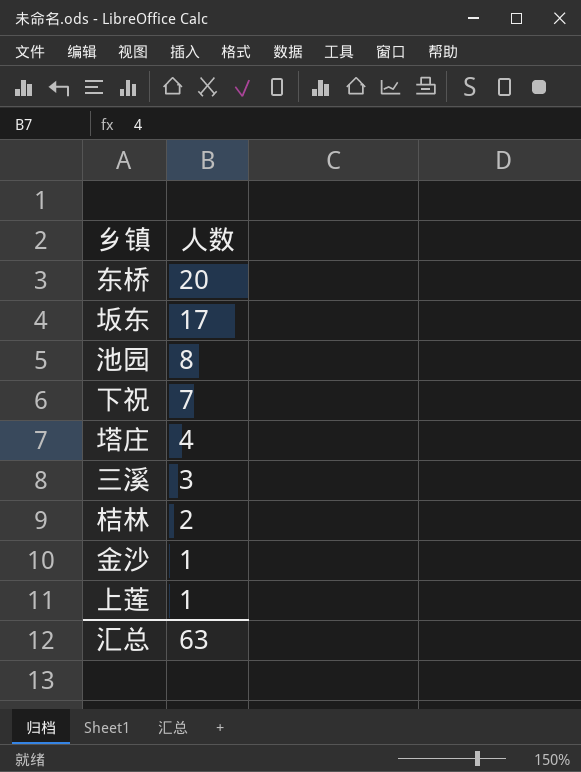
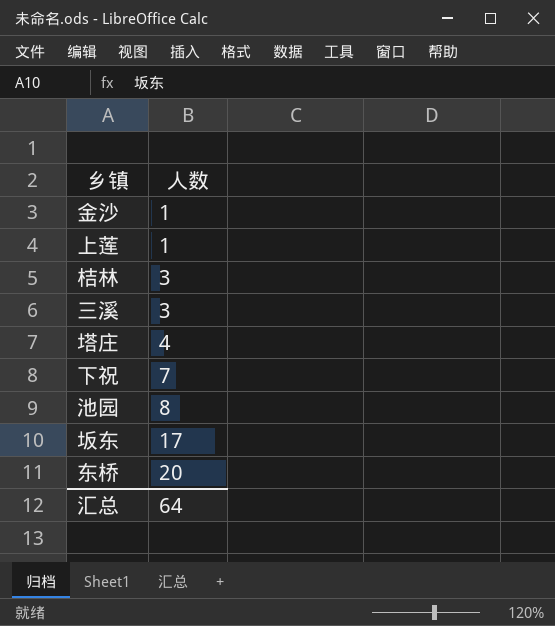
row order: 人数 descending -> 人数 ascending
桔林 | 人数: 2 -> 3
汇总 | 人数: 63 -> 64

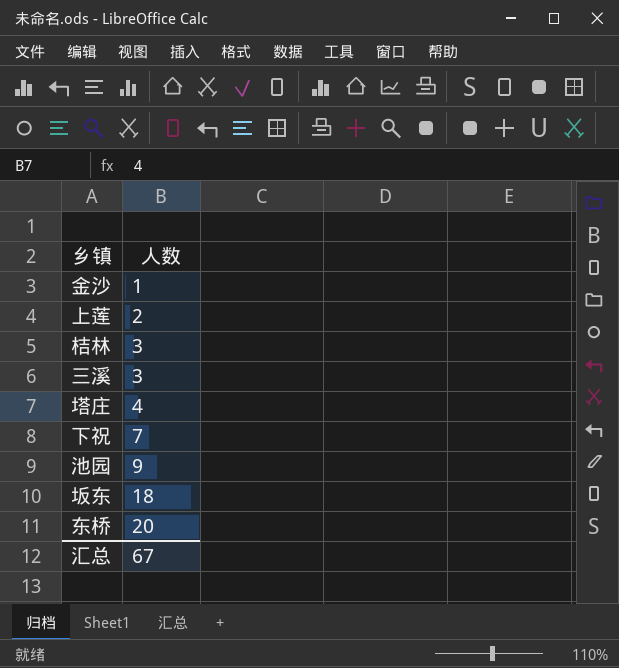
上莲 | 人数: 1 -> 2
池园 | 人数: 8 -> 9
坂东 | 人数: 17 -> 18
汇总 | 人数: 64 -> 67

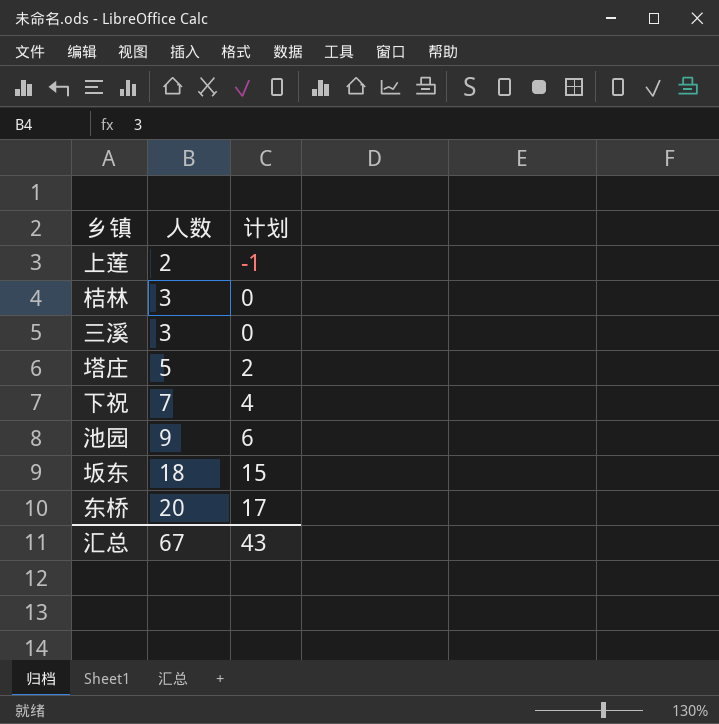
column 计划 | formula: none -> [人数] - 3
row 金沙: 1 -> none
塔庄 | 人数: 4 -> 5

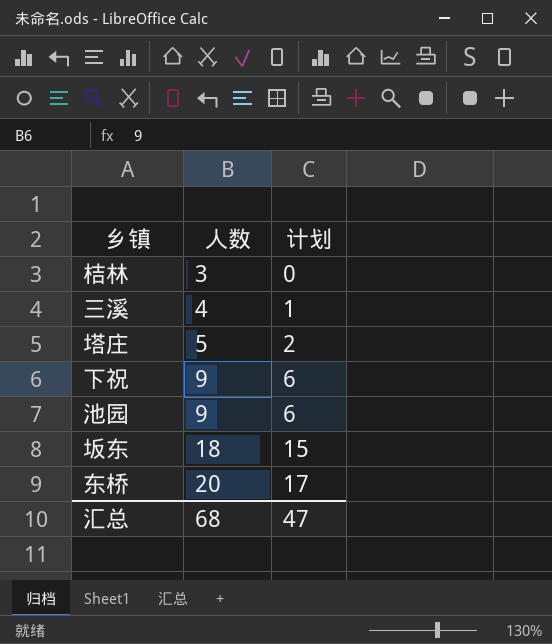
row 上莲: 2 | -1 -> none
三溪 | 人数: 3 -> 4
三溪 | 计划: 0 -> 1
下祝 | 人数: 7 -> 9
下祝 | 计划: 4 -> 6
汇总 | 人数: 67 -> 68
汇总 | 计划: 43 -> 47

